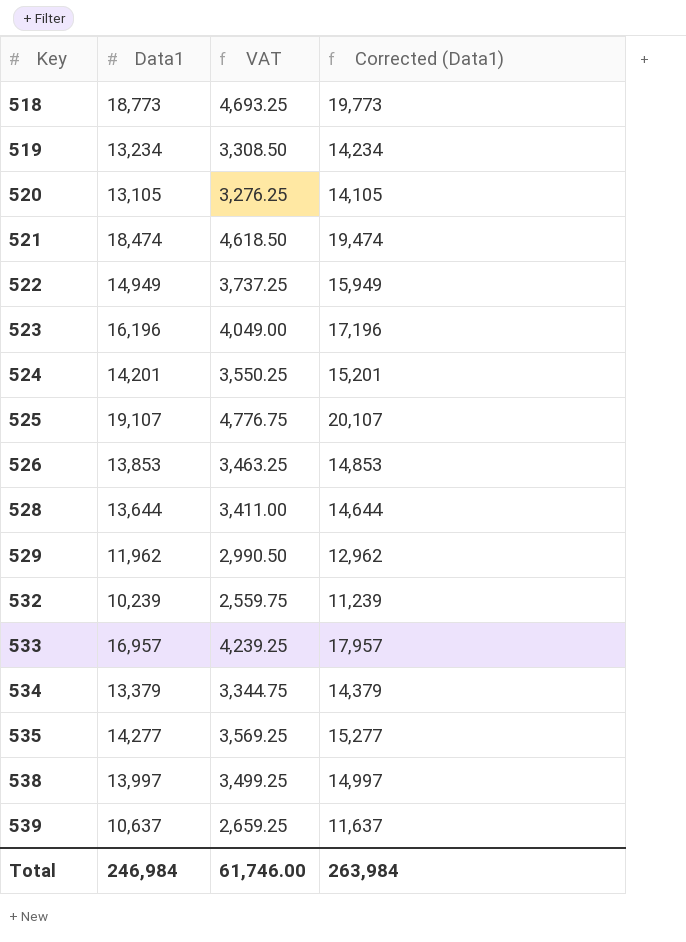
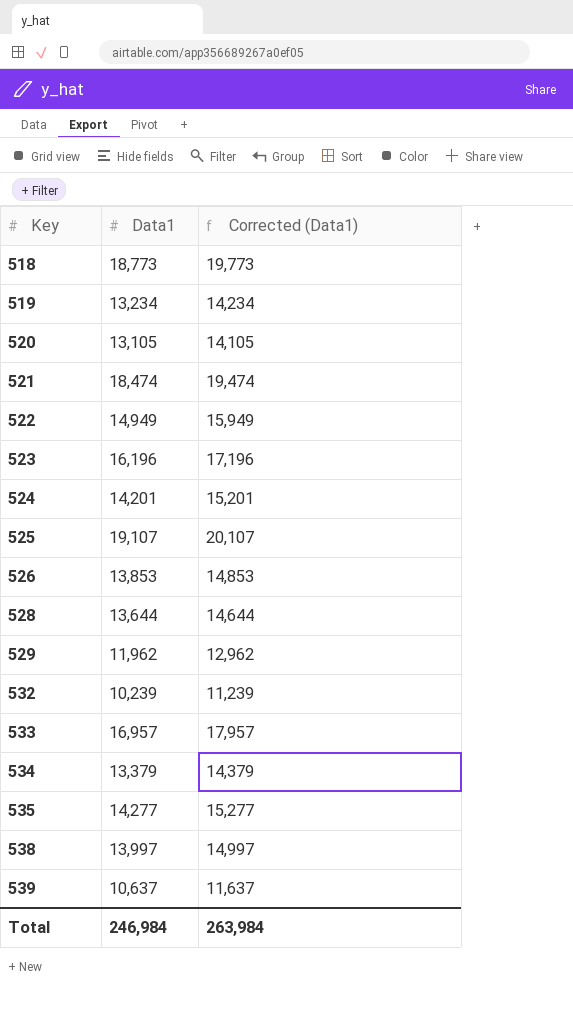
column VAT | formula: [Data1] * 0.25 -> none

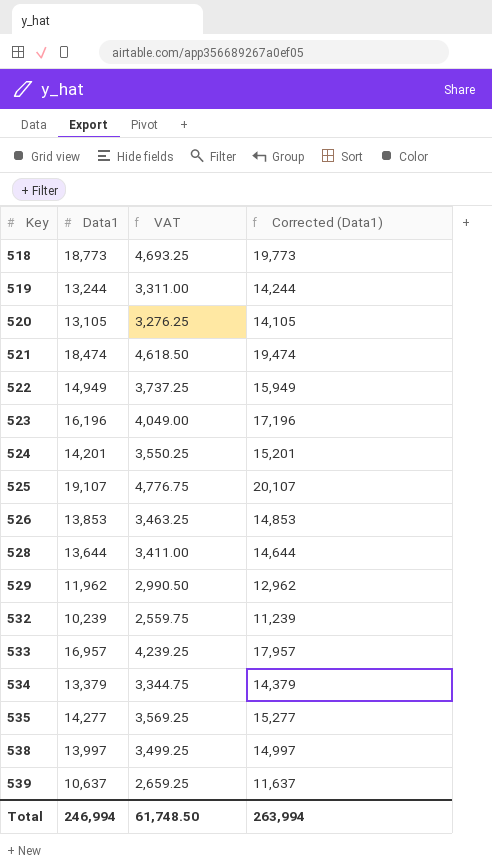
column VAT | formula: none -> [Data1] * 0.25
519 | Data1: 13,234 -> 13,244
519 | Corrected (Data1): 14,234 -> 14,244
Total | Data1: 246,984 -> 246,994
Total | Corrected (Data1): 263,984 -> 263,994

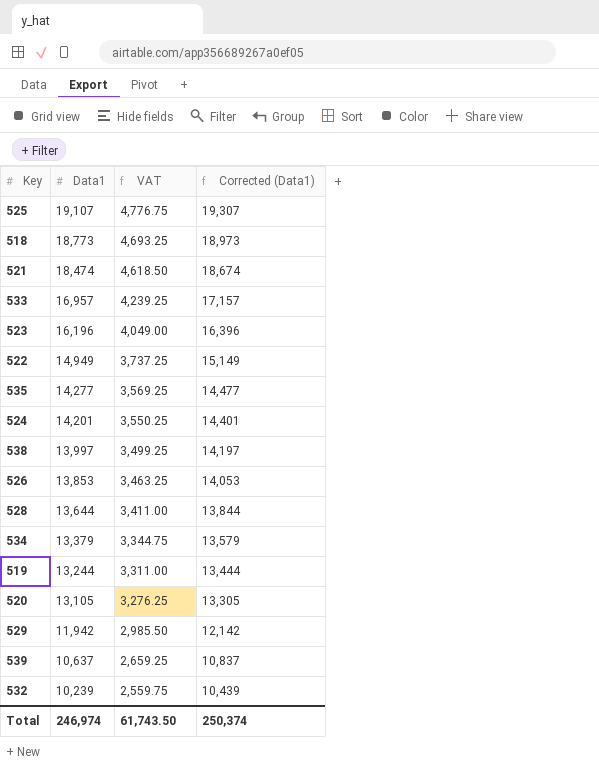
row order: Key ascending -> Data1 descending
column Corrected (Data1) | formula: [Data1] + 1000 -> [Data1] + 200
529 | Data1: 11,962 -> 11,942
529 | VAT: 2,990.50 -> 2,985.50
Total | Data1: 246,994 -> 246,974
Total | VAT: 61,748.50 -> 61,743.50
Total | Corrected (Data1): 263,994 -> 250,374

